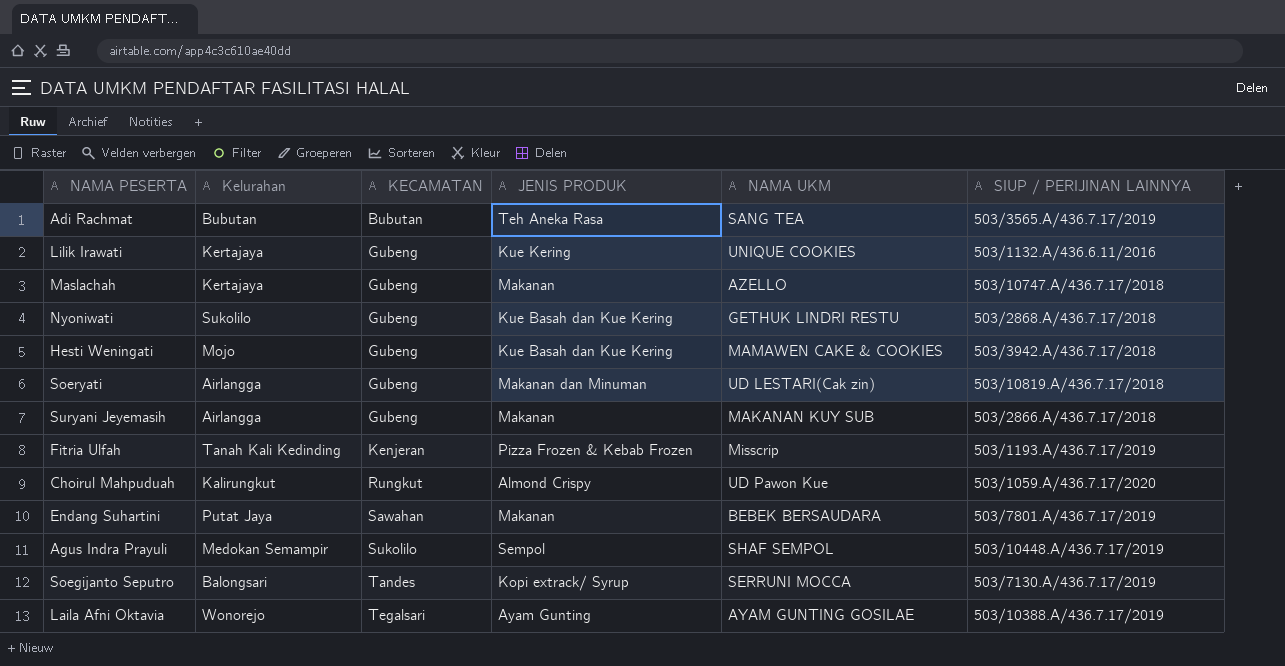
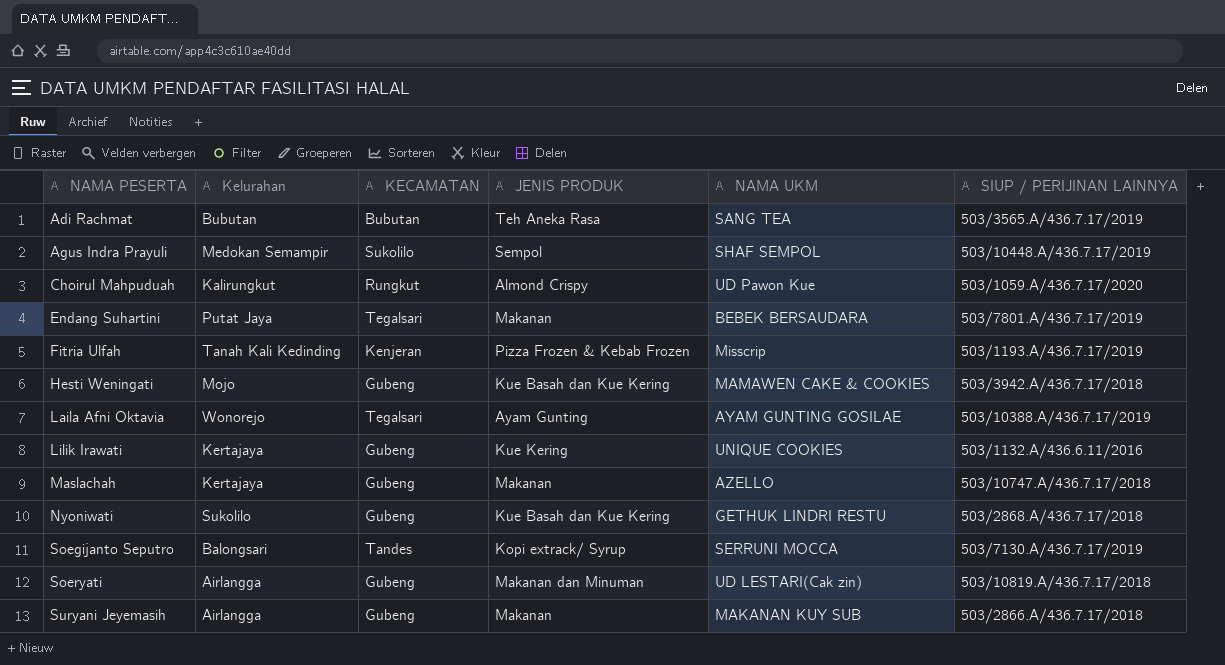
row order: KECAMATAN ascending -> NAMA PESERTA ascending
Endang Suhartini | KECAMATAN: Sawahan -> Tegalsari

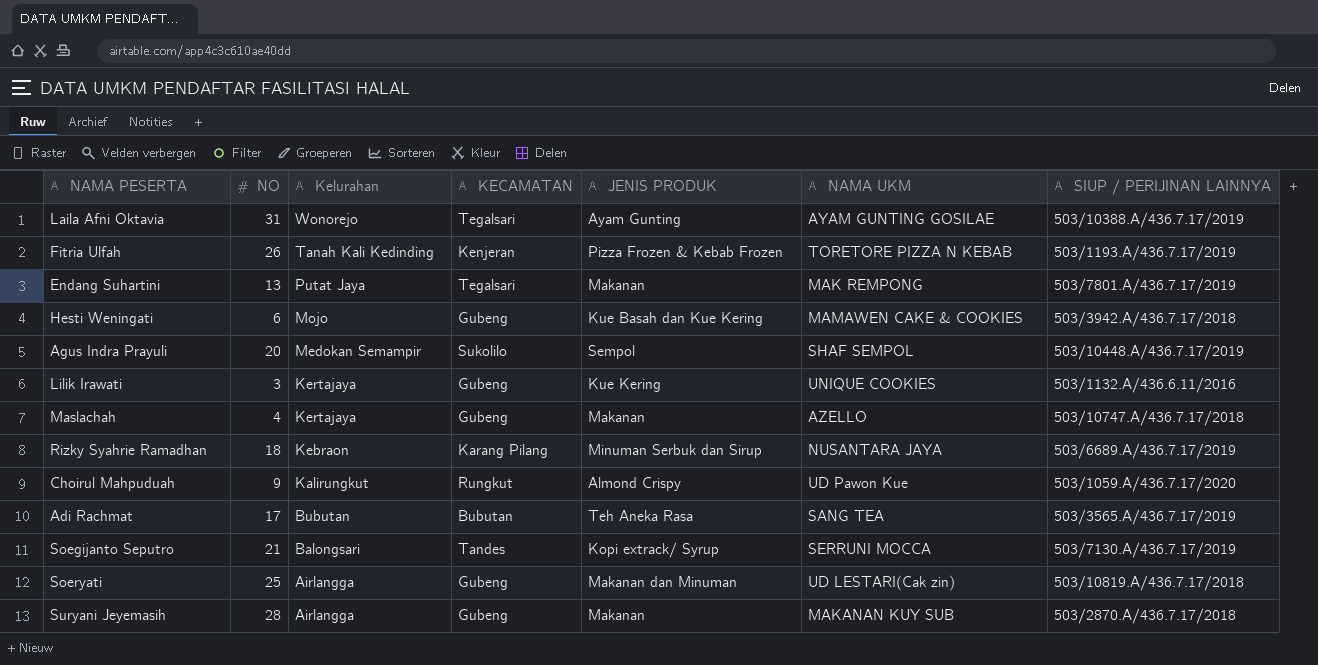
row order: NAMA PESERTA ascending -> Kelurahan descending
column NO | position: none -> 2
row Nyoniwati: Sukolilo | Gubeng | Kue Basah dan Kue Kering | GETHUK LINDRI RESTU | 503/2868.A/436.7.17/2018 -> none
Fitria Ulfah | NAMA UKM: Misscrip -> TORETORE PIZZA N KEBAB
Endang Suhartini | NAMA UKM: BEBEK BERSAUDARA -> MAK REMPONG
row Rizky Syahrie Ramadhan: none -> 18 | Kebraon | Karang Pilang | Minuman Serbuk dan Sirup | NUSANTARA JAYA | 503/6689.A/436.7.17/2019
Suryani Jeyemasih | SIUP / PERIJINAN LAINNYA: 503/2866.A/436.7.17/2018 -> 503/2870.A/436.7.17/2018

